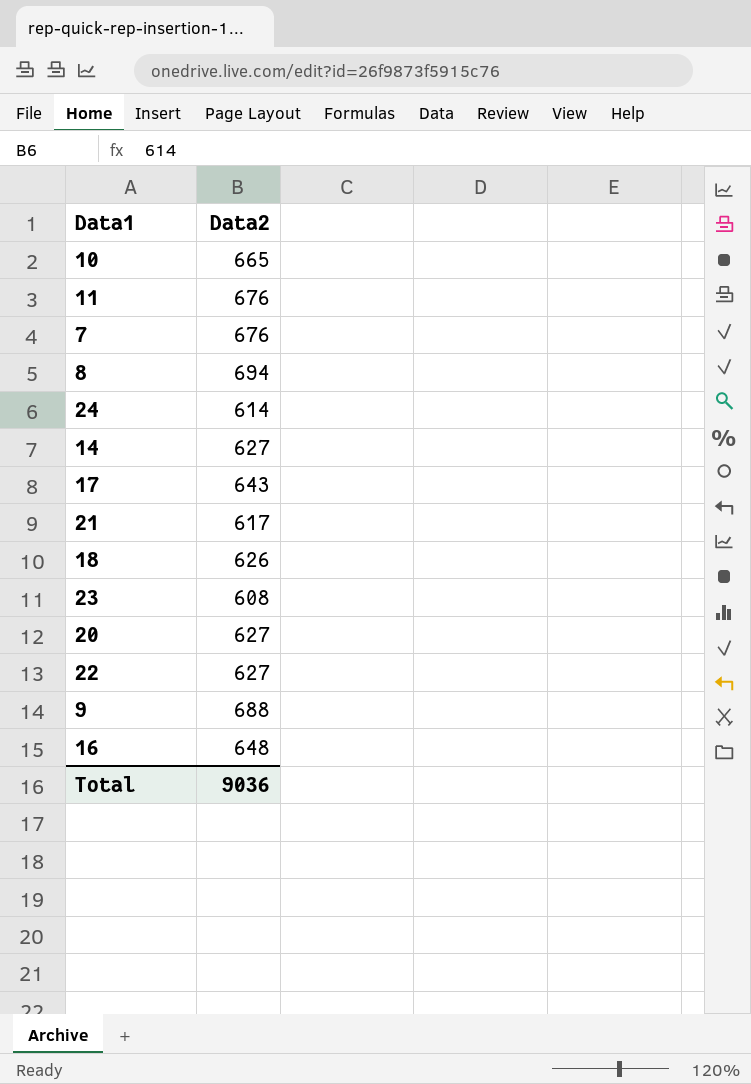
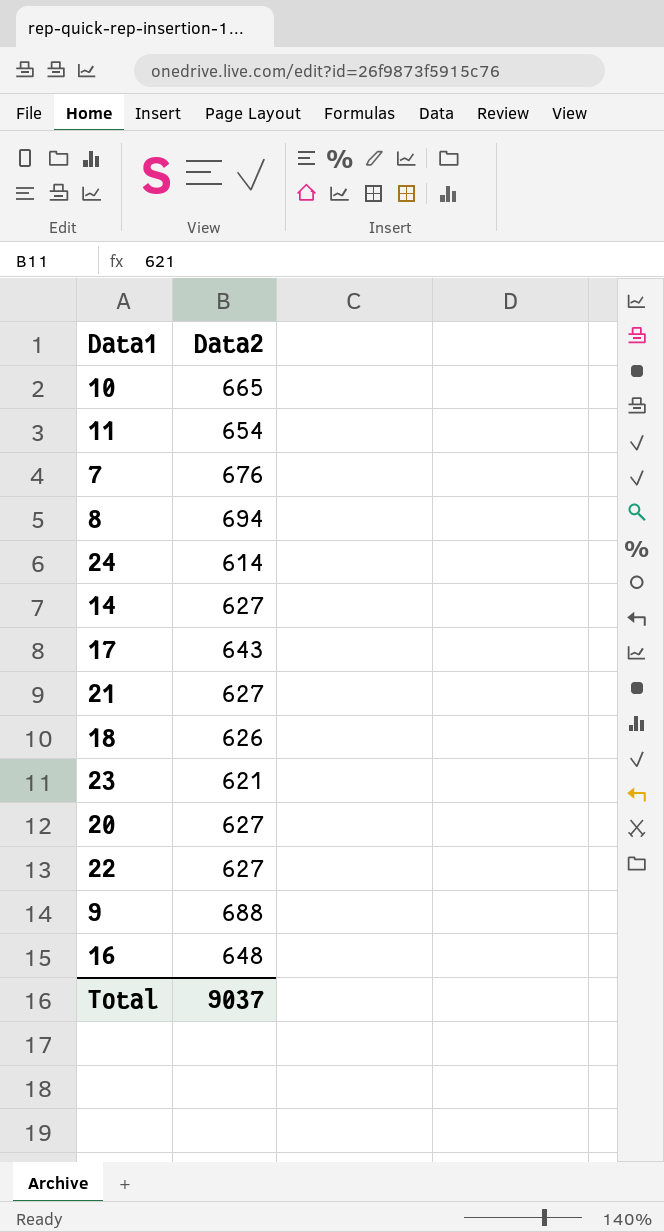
11 | Data2: 676 -> 654
21 | Data2: 617 -> 627
23 | Data2: 608 -> 621
Total | Data2: 9036 -> 9037

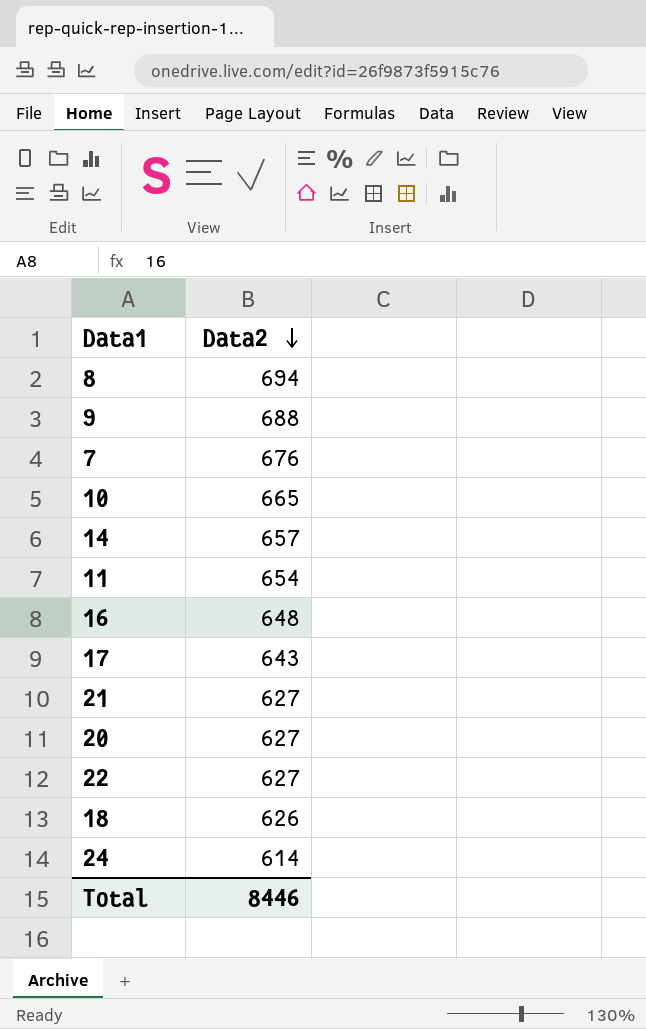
row order: none -> Data2 descending
row 23: 621 -> none
14 | Data2: 627 -> 657
Total | Data2: 9037 -> 8446

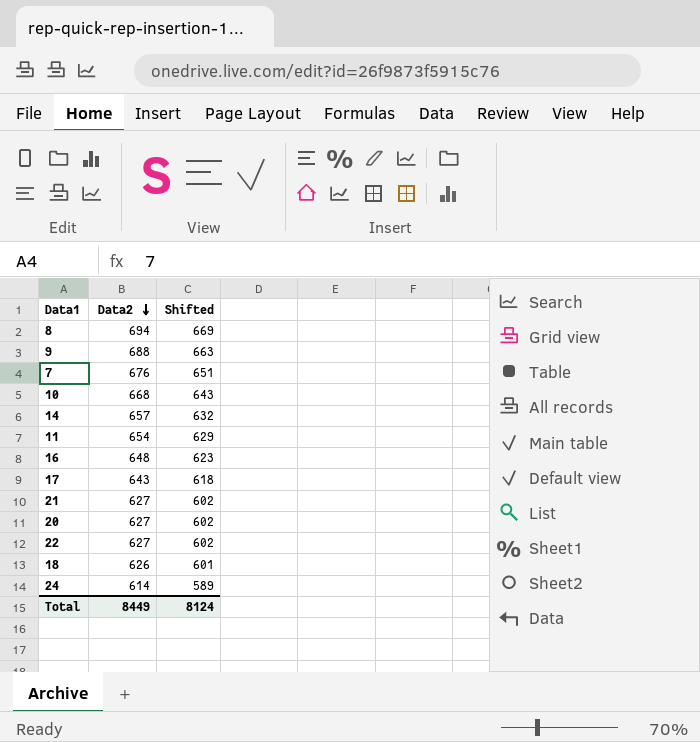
column Shifted | formula: none -> [Data2] - 25
10 | Data2: 665 -> 668
Total | Data2: 8446 -> 8449

